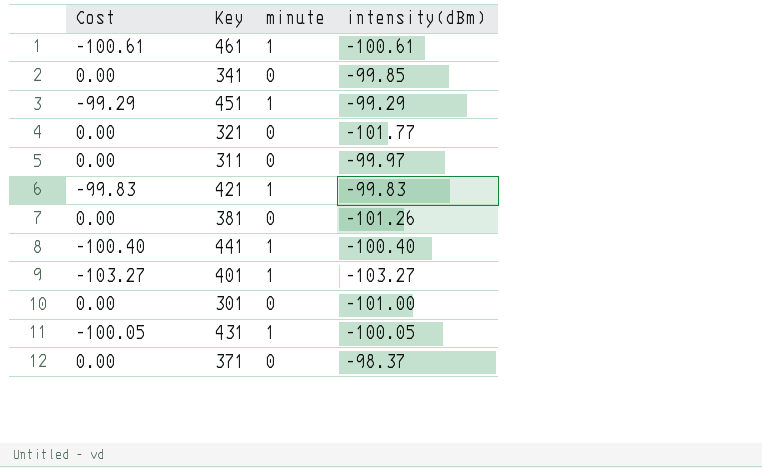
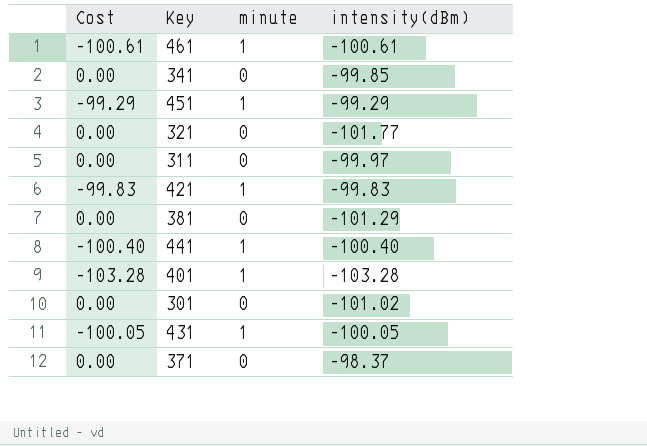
381 | intensity(dBm): -101.26 -> -101.29
401 | Cost: -103.27 -> -103.28
401 | intensity(dBm): -103.27 -> -103.28
301 | intensity(dBm): -101.00 -> -101.02

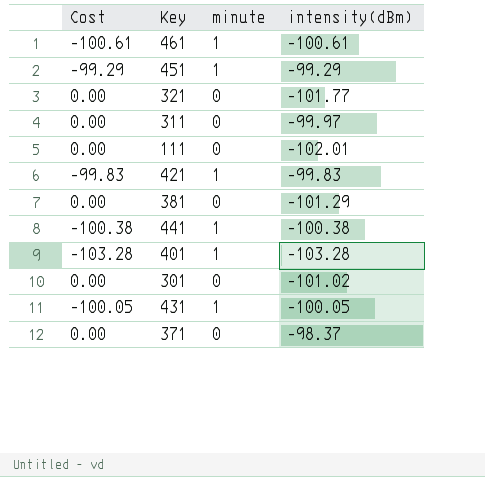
row 341: 0.00 | 0 | -99.85 -> none
row 111: none -> 0.00 | 0 | -102.01
441 | Cost: -100.40 -> -100.38
441 | intensity(dBm): -100.40 -> -100.38

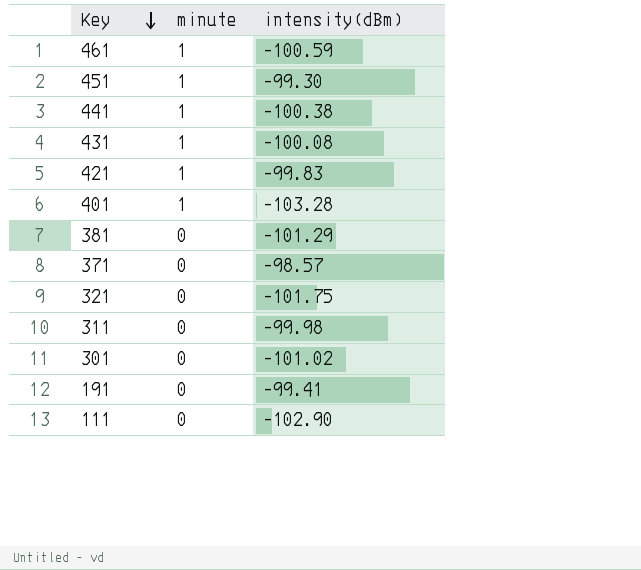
row order: none -> Key descending
column Cost | formula: [minute] * [intensity(dBm)] -> none
461 | intensity(dBm): -100.61 -> -100.59
451 | intensity(dBm): -99.29 -> -99.30
431 | intensity(dBm): -100.05 -> -100.08
371 | intensity(dBm): -98.37 -> -98.57
321 | intensity(dBm): -101.77 -> -101.75
311 | intensity(dBm): -99.97 -> -99.98
row 191: none -> 0 | -99.41
111 | intensity(dBm): -102.01 -> -102.90

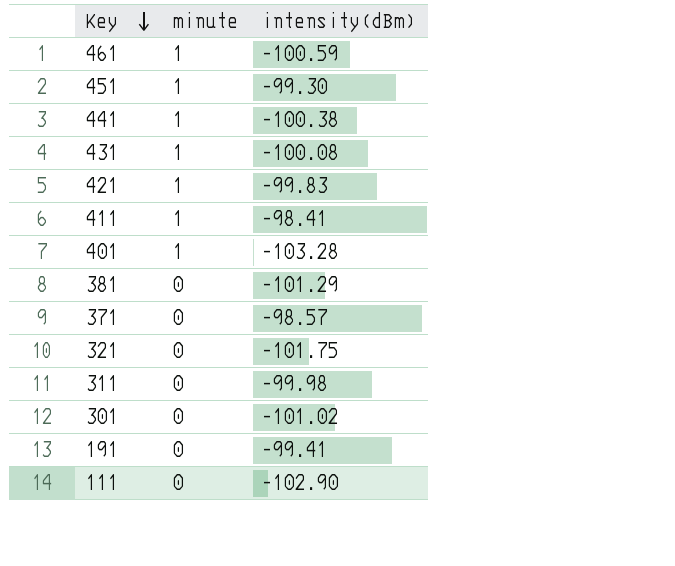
row 411: none -> 1 | -98.41

